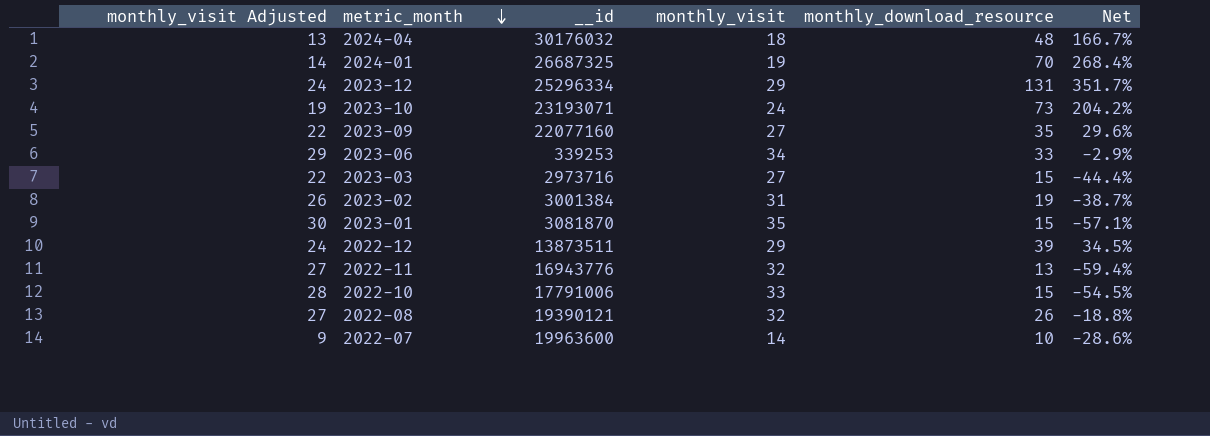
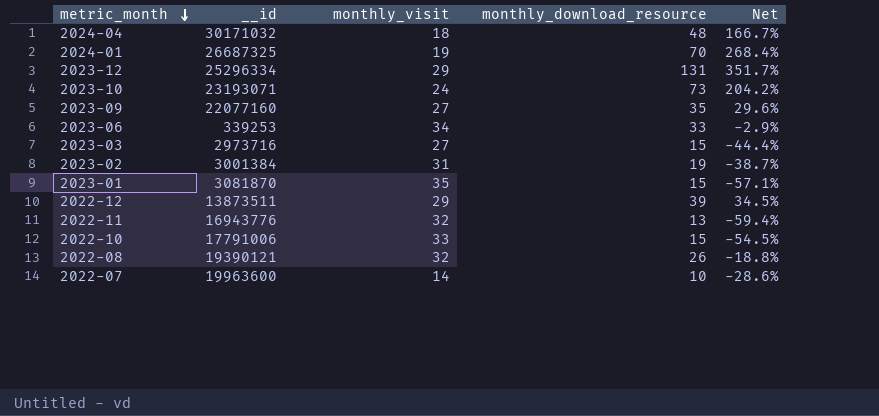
column monthly_visit Adjusted | formula: [monthly_visit] - 5 -> none
2024-04 | __id: 30176032 -> 30171032

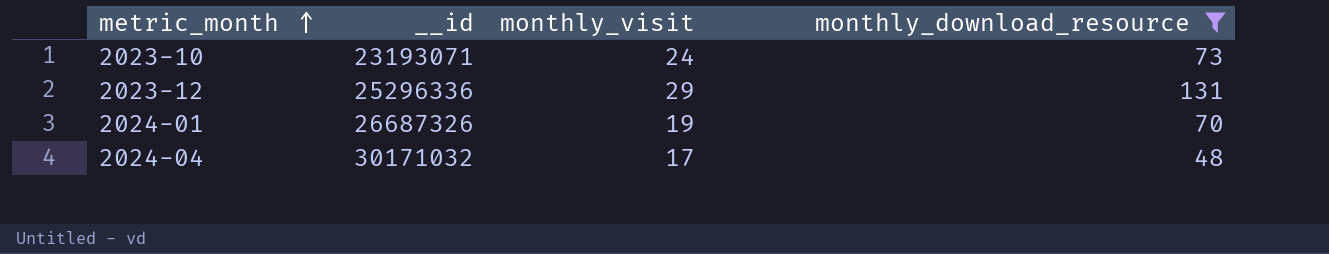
filter: none -> monthly_download_resource >= 48
row order: metric_month descending -> metric_month ascending
column Net | formula: ([monthly_download_resource] - [monthly_visit]) / [monthly_visit] -> none
2023-12 | __id: 25296334 -> 25296336
2024-01 | __id: 26687325 -> 26687326
2024-04 | monthly_visit: 18 -> 17

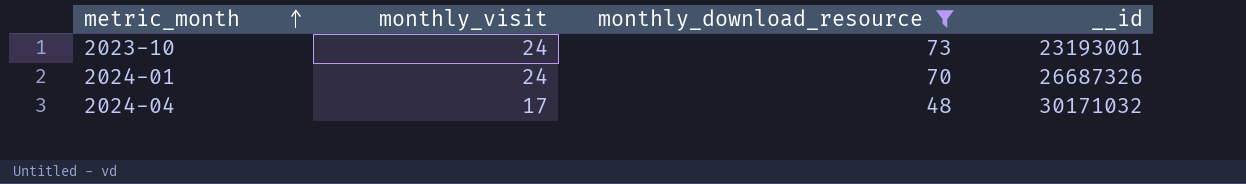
column __id | position: 2 -> 4
row 2023-12: 25296336 | 29 | 131 -> none
2023-10 | __id: 23193071 -> 23193001
2024-01 | monthly_visit: 19 -> 24

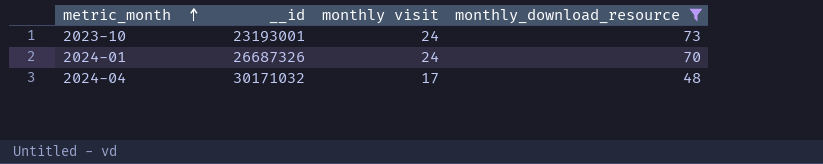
column __id | position: 4 -> 2
column name: monthly_visit -> monthly visit

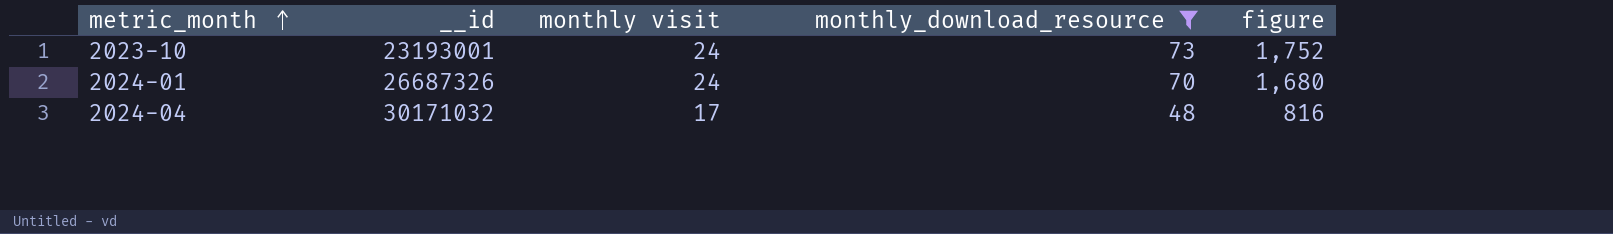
column figure | formula: none -> [monthly visit] * [monthly_download_resource]

